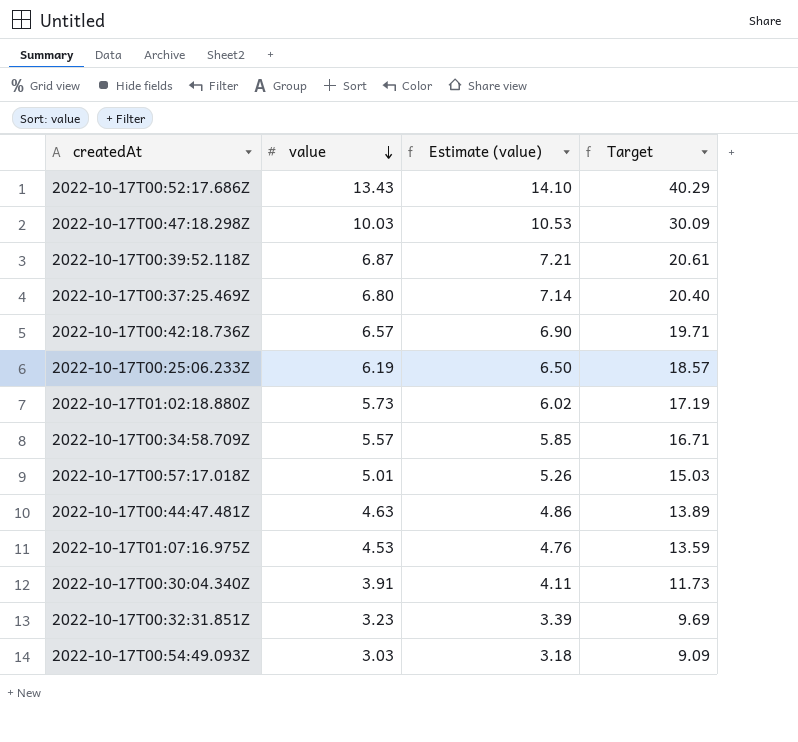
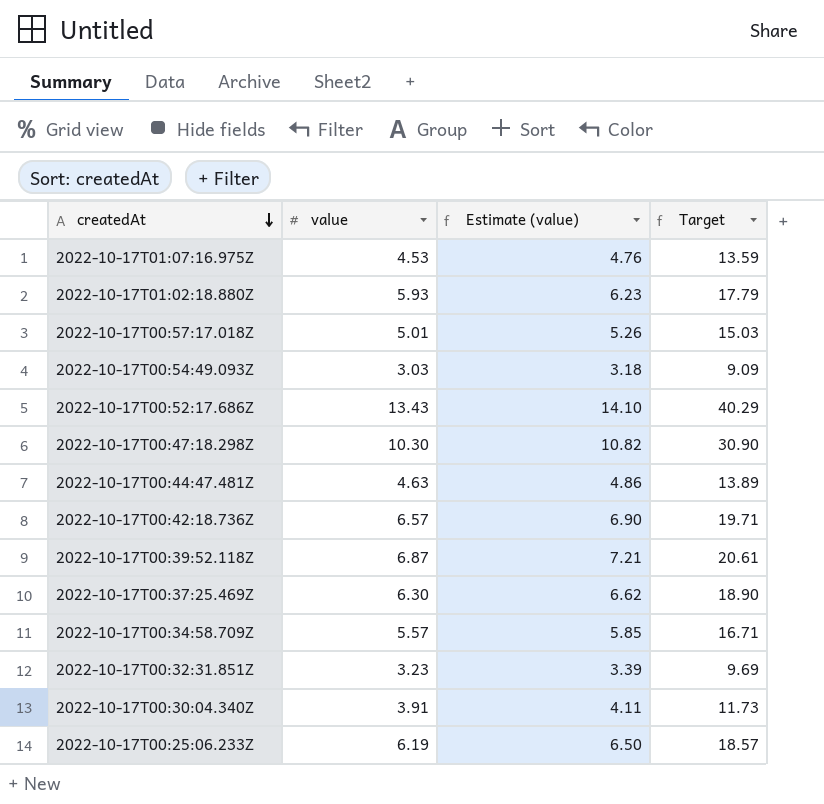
row order: value descending -> createdAt descending
2022-10-17T01:02:18.880Z | value: 5.73 -> 5.93
2022-10-17T01:02:18.880Z | Estimate (value): 6.02 -> 6.23
2022-10-17T01:02:18.880Z | Target: 17.19 -> 17.79
2022-10-17T00:47:18.298Z | value: 10.03 -> 10.30
2022-10-17T00:47:18.298Z | Estimate (value): 10.53 -> 10.82
2022-10-17T00:47:18.298Z | Target: 30.09 -> 30.90
2022-10-17T00:37:25.469Z | value: 6.80 -> 6.30
2022-10-17T00:37:25.469Z | Estimate (value): 7.14 -> 6.62
2022-10-17T00:37:25.469Z | Target: 20.40 -> 18.90

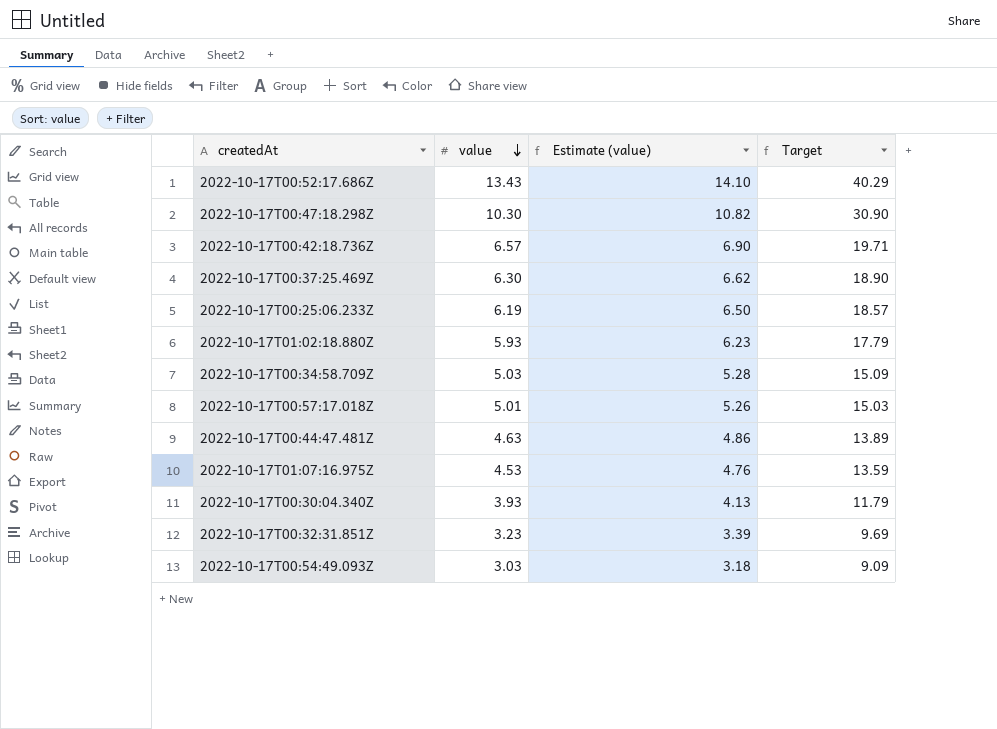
row order: createdAt descending -> value descending
row 2022-10-17T00:39:52.118Z: 6.87 | 7.21 | 20.61 -> none
2022-10-17T00:34:58.709Z | value: 5.57 -> 5.03
2022-10-17T00:34:58.709Z | Estimate (value): 5.85 -> 5.28
2022-10-17T00:34:58.709Z | Target: 16.71 -> 15.09
2022-10-17T00:30:04.340Z | value: 3.91 -> 3.93
2022-10-17T00:30:04.340Z | Estimate (value): 4.11 -> 4.13
2022-10-17T00:30:04.340Z | Target: 11.73 -> 11.79

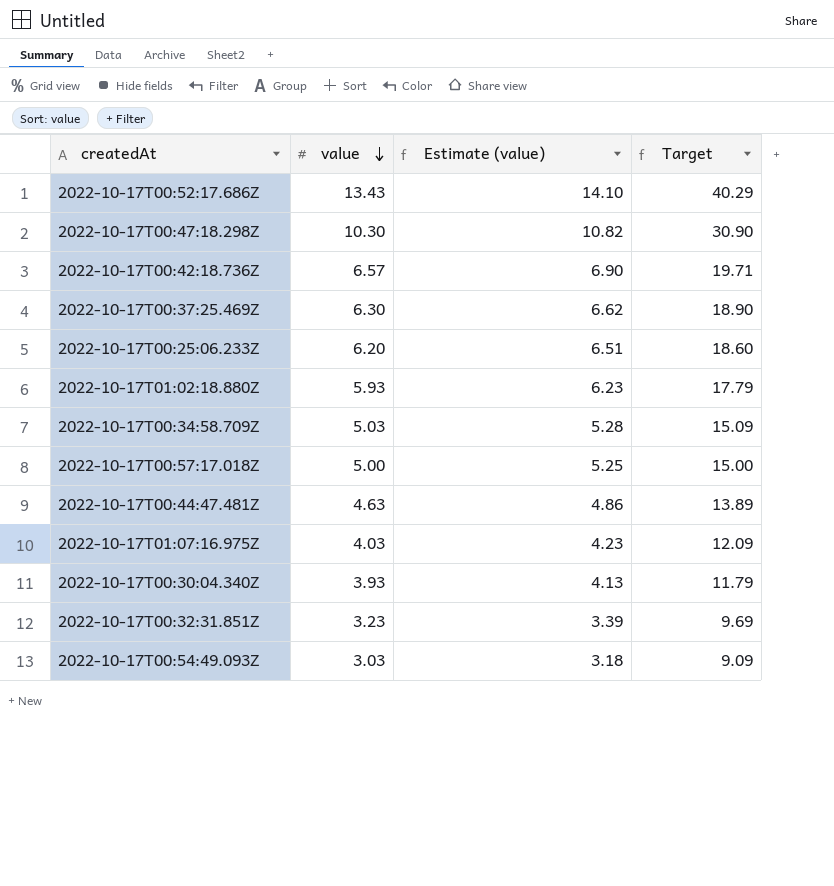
2022-10-17T00:25:06.233Z | value: 6.19 -> 6.20
2022-10-17T00:25:06.233Z | Estimate (value): 6.50 -> 6.51
2022-10-17T00:25:06.233Z | Target: 18.57 -> 18.60
2022-10-17T00:57:17.018Z | value: 5.01 -> 5.00
2022-10-17T00:57:17.018Z | Estimate (value): 5.26 -> 5.25
2022-10-17T00:57:17.018Z | Target: 15.03 -> 15.00
2022-10-17T01:07:16.975Z | value: 4.53 -> 4.03
2022-10-17T01:07:16.975Z | Estimate (value): 4.76 -> 4.23
2022-10-17T01:07:16.975Z | Target: 13.59 -> 12.09

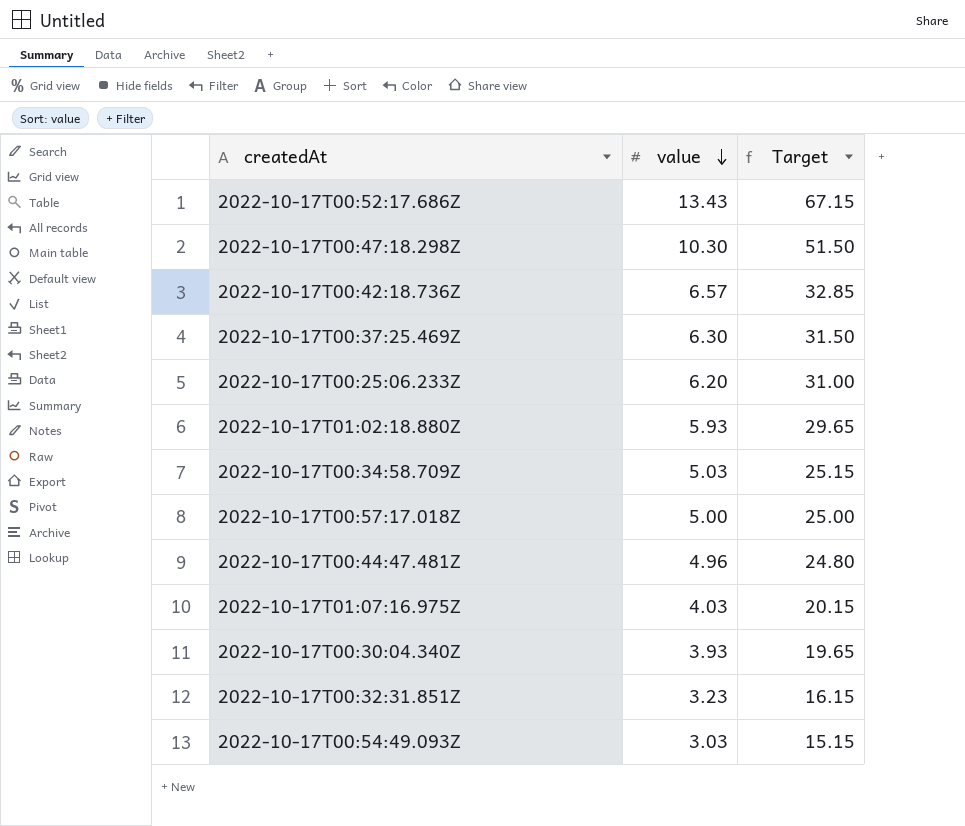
column Estimate (value) | formula: [value] * 1.05 -> none
column Target | formula: [value] * 3 -> [value] * 5
2022-10-17T00:44:47.481Z | value: 4.63 -> 4.96

